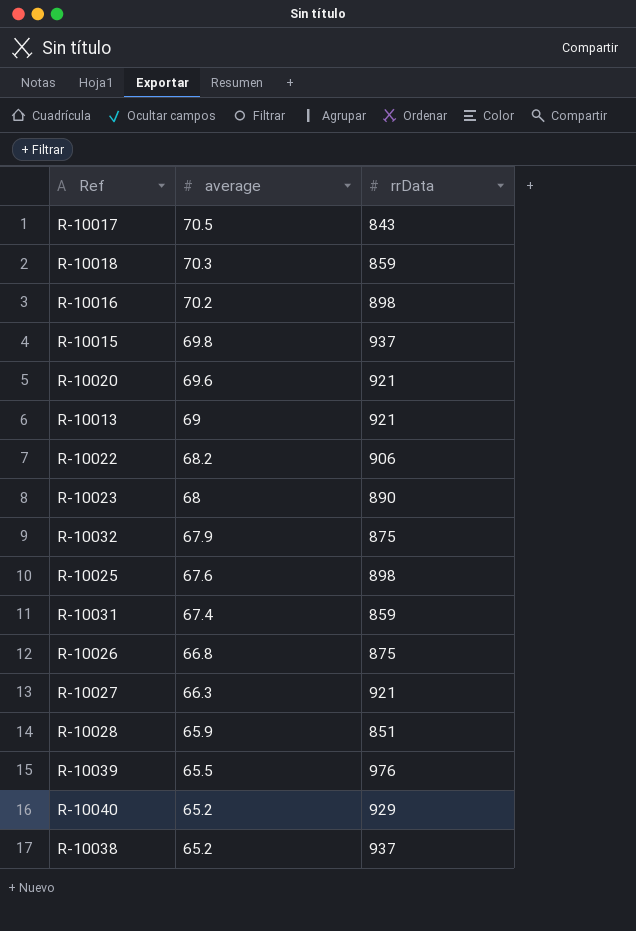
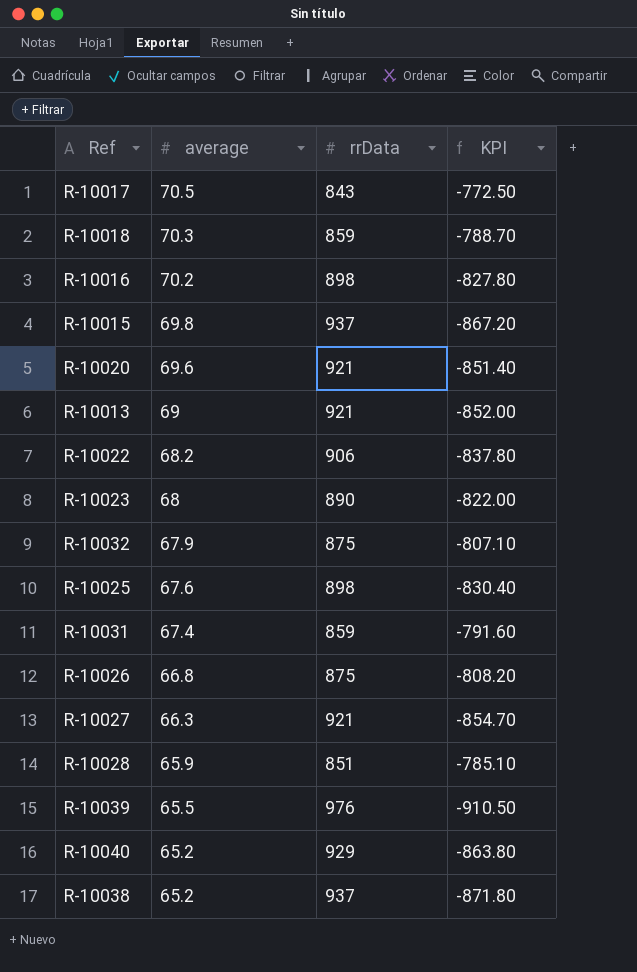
column KPI | formula: none -> [average] - [rrData]

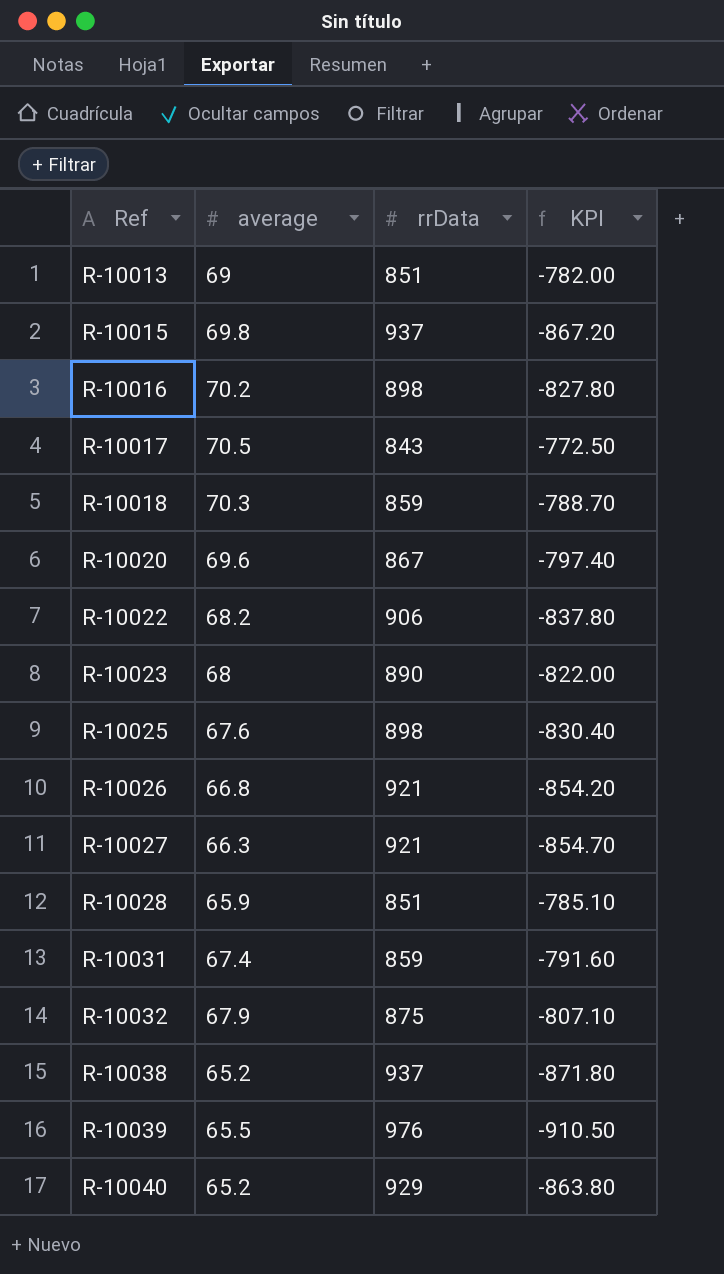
row order: average descending -> Ref ascending
R-10013 | rrData: 921 -> 851
R-10013 | KPI: -852.00 -> -782.00
R-10020 | rrData: 921 -> 867
R-10020 | KPI: -851.40 -> -797.40
R-10026 | rrData: 875 -> 921
R-10026 | KPI: -808.20 -> -854.20

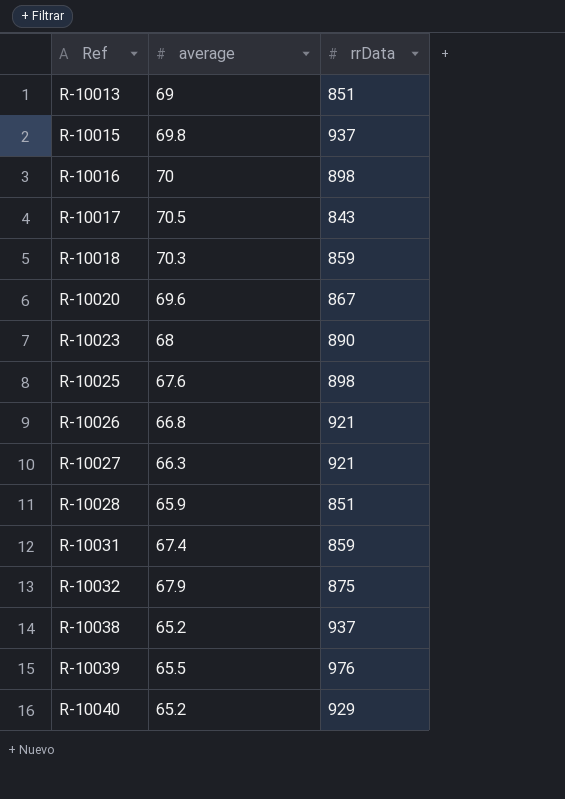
column KPI | formula: [average] - [rrData] -> none
row R-10022: 68.2 | 906 | -837.80 -> none
R-10016 | average: 70.2 -> 70

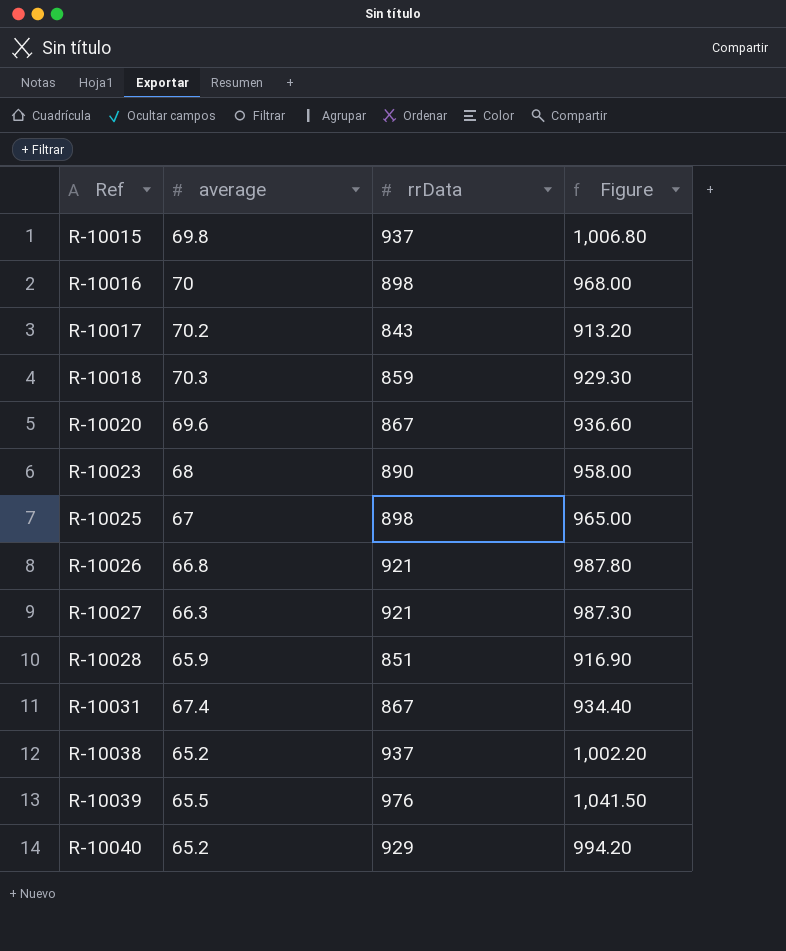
column Figure | formula: none -> [average] + [rrData]
row R-10013: 69 | 851 -> none
row R-10032: 67.9 | 875 -> none
R-10017 | average: 70.5 -> 70.2
R-10025 | average: 67.6 -> 67
R-10031 | rrData: 859 -> 867

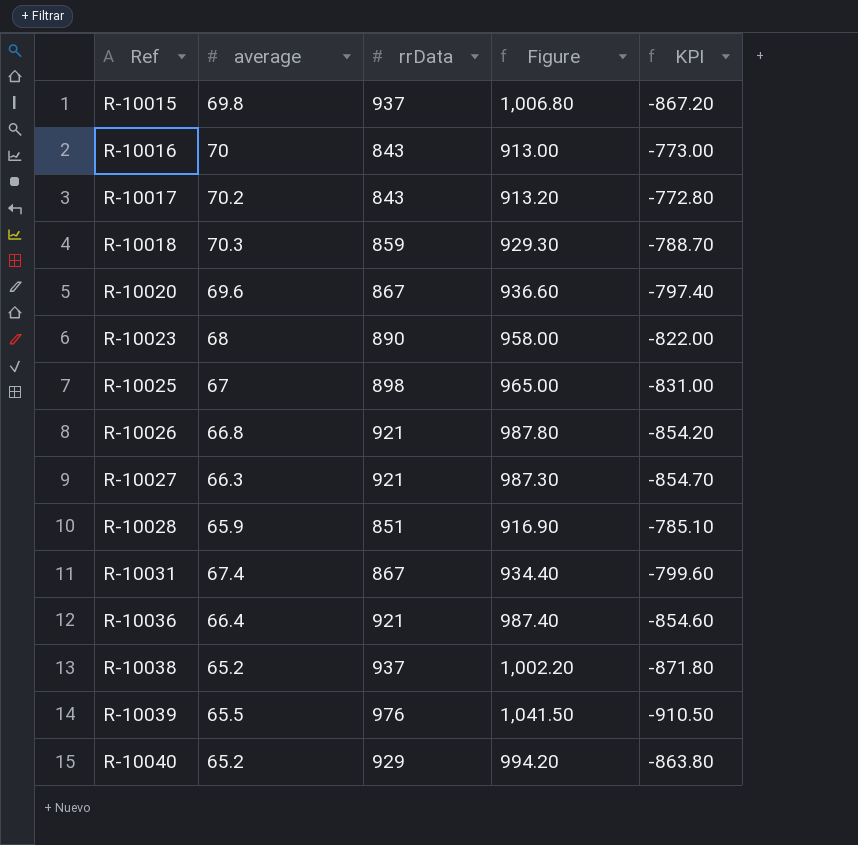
column KPI | formula: none -> [average] - [rrData]
R-10016 | rrData: 898 -> 843
R-10016 | Figure: 968.00 -> 913.00
row R-10036: none -> 66.4 | 921 | 987.40 | -854.60

